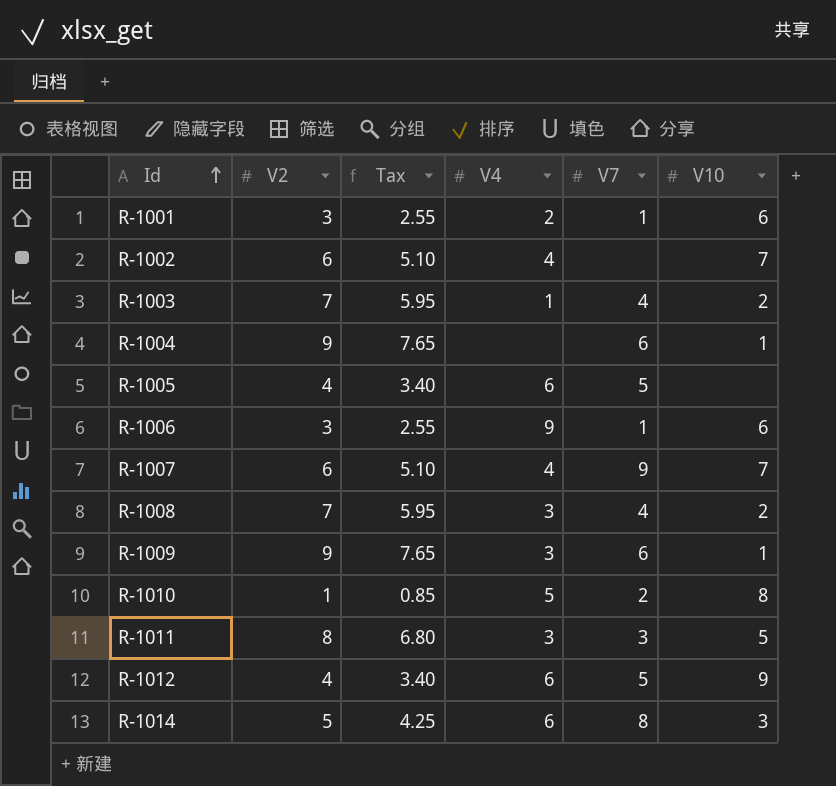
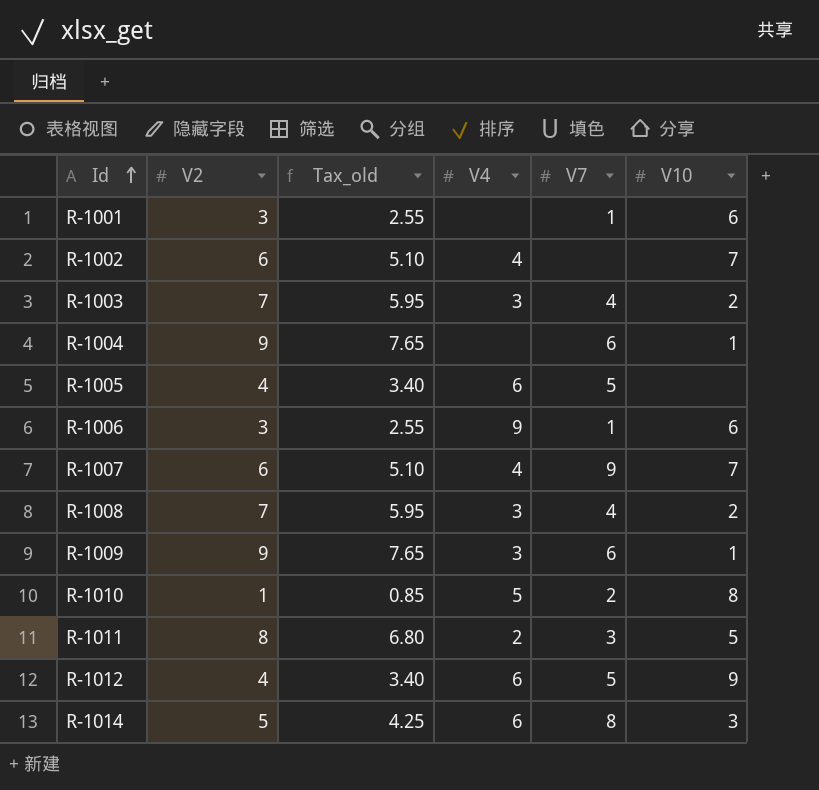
column name: Tax -> Tax_old
R-1001 | V4: 2 -> none
R-1003 | V4: 1 -> 3
R-1011 | V4: 3 -> 2

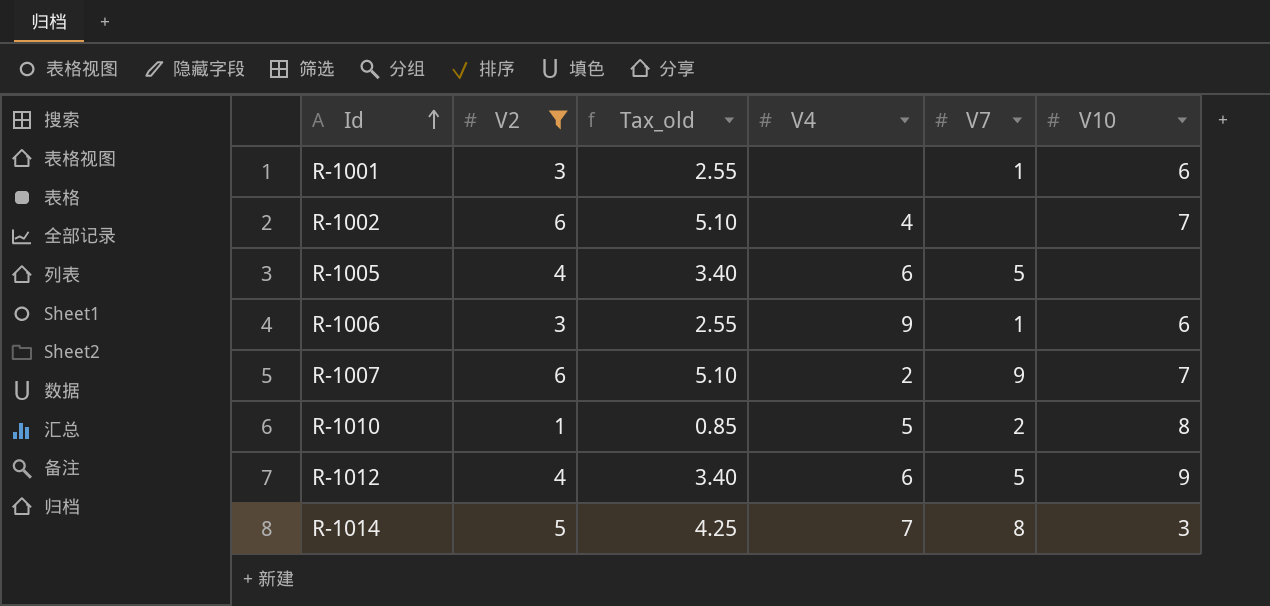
filter: none -> V2 <= 6
R-1007 | V4: 4 -> 2
R-1014 | V4: 6 -> 7

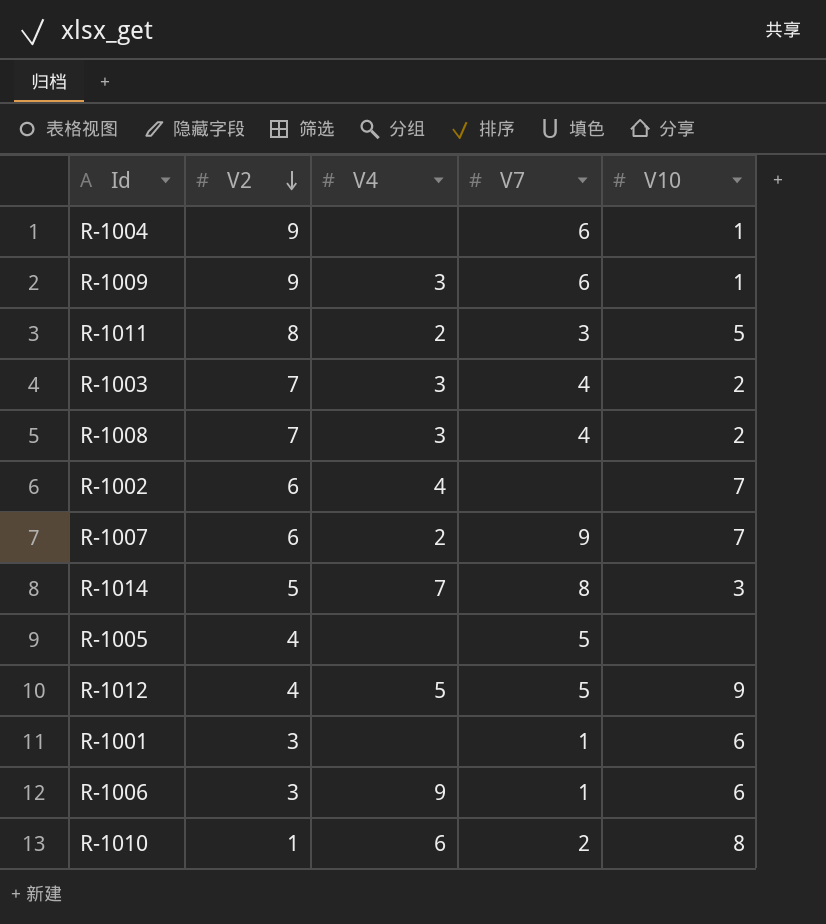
filter: V2 <= 6 -> none
row order: Id ascending -> V2 descending
column Tax_old | formula: [V2] * 0.85 -> none
R-1005 | V4: 6 -> none
R-1012 | V4: 6 -> 5
R-1010 | V4: 5 -> 6

